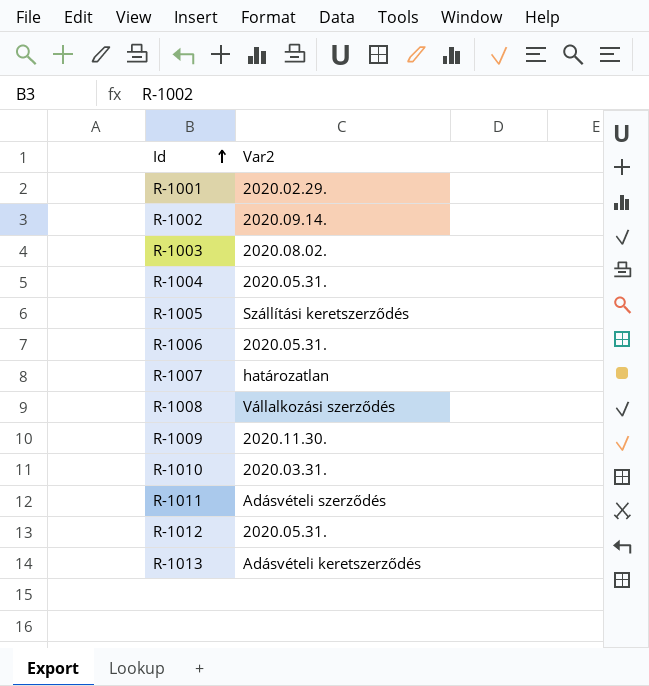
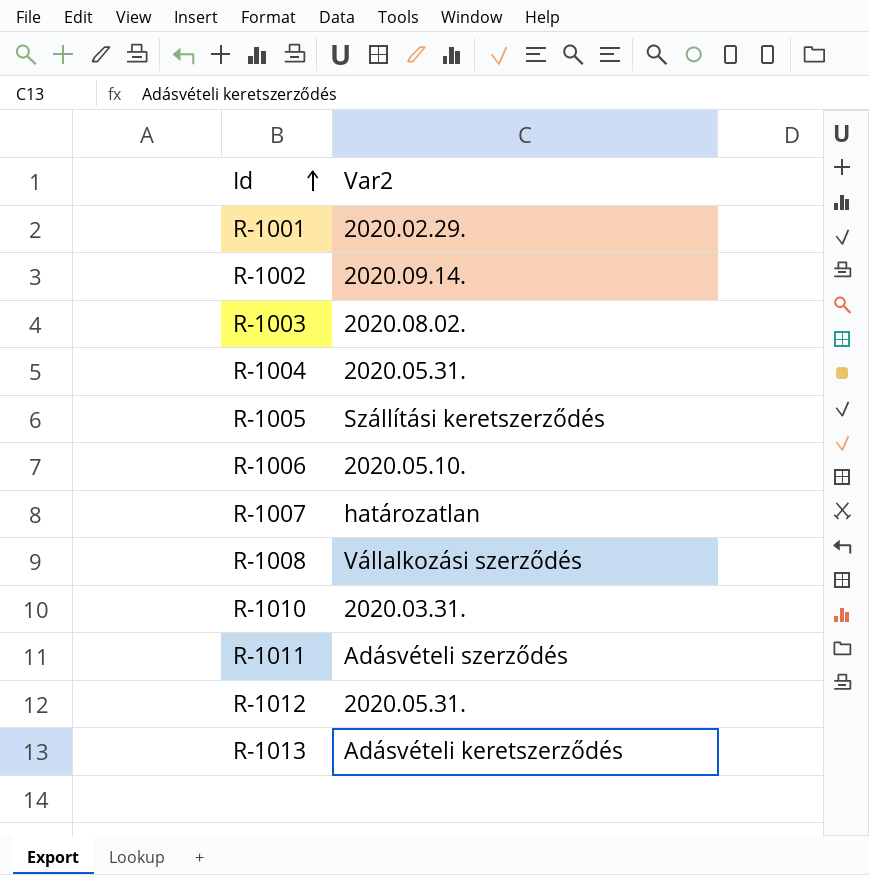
row R-1009: 2020.11.30. -> none
R-1006 | Var2: 2020.05.31. -> 2020.05.10.

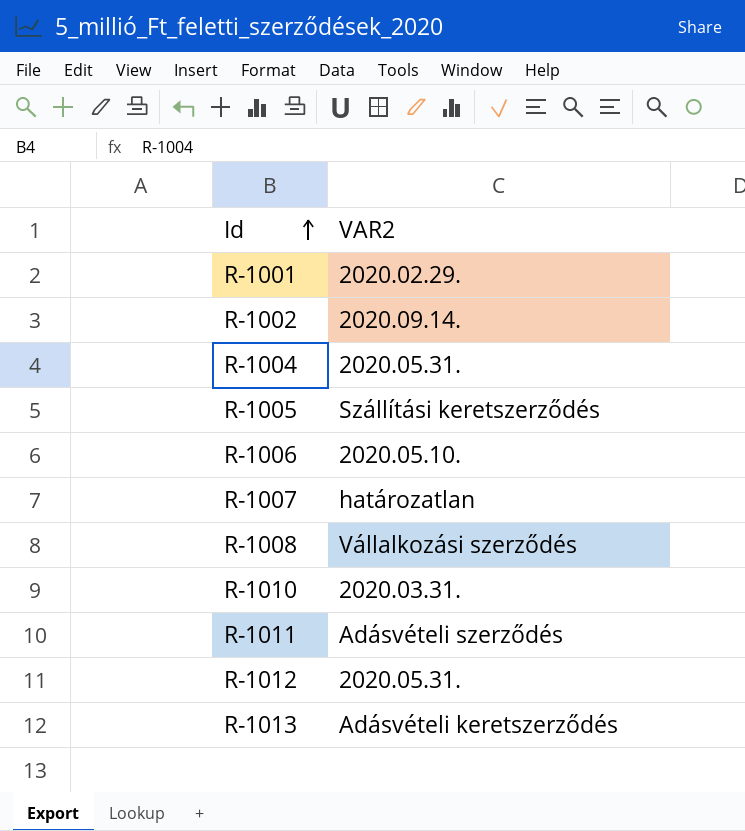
column name: Var2 -> VAR2
row R-1003: 2020.08.02. -> none

